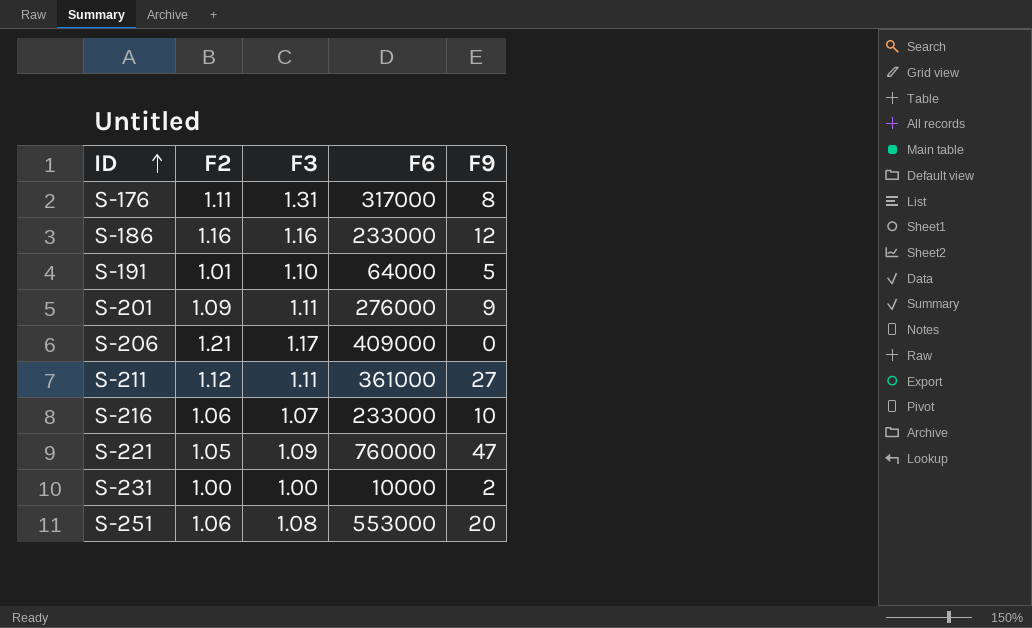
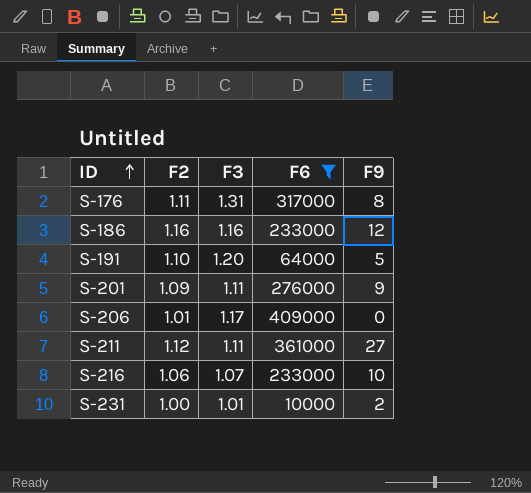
filter: none -> F6 <= 409000
S-191 | F2: 1.01 -> 1.10
S-191 | F3: 1.10 -> 1.20
S-206 | F2: 1.21 -> 1.01
S-231 | F3: 1.00 -> 1.01

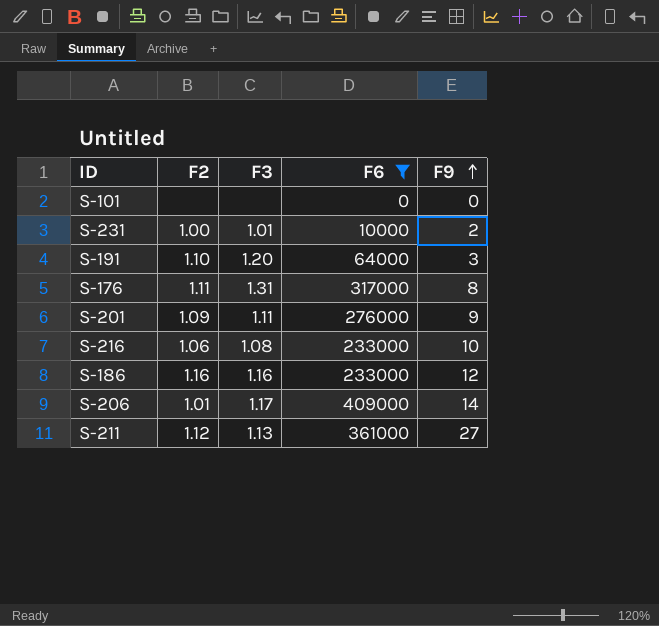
row order: ID ascending -> F9 ascending
row S-101: none -> none | none | 0 | 0
S-191 | F9: 5 -> 3
S-216 | F3: 1.07 -> 1.08
S-206 | F9: 0 -> 14
S-211 | F3: 1.11 -> 1.13

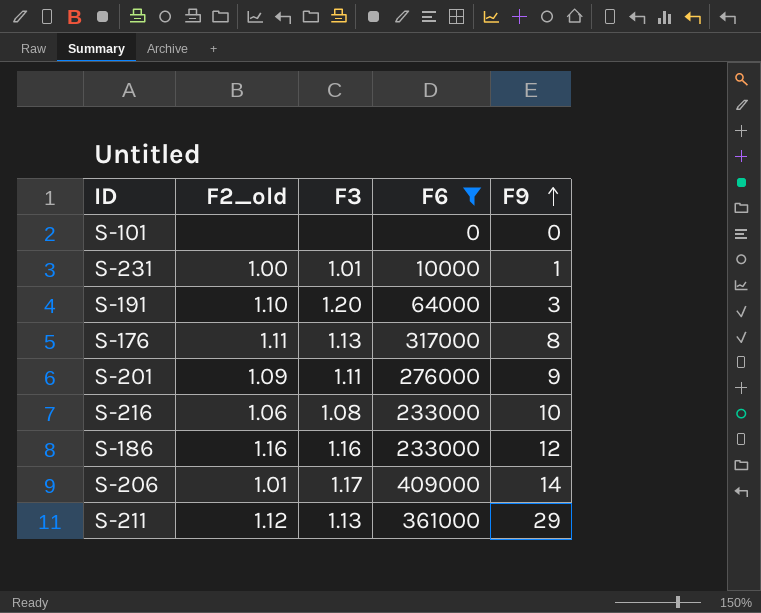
column name: F2 -> F2_old
S-231 | F9: 2 -> 1
S-176 | F3: 1.31 -> 1.13
S-211 | F9: 27 -> 29

